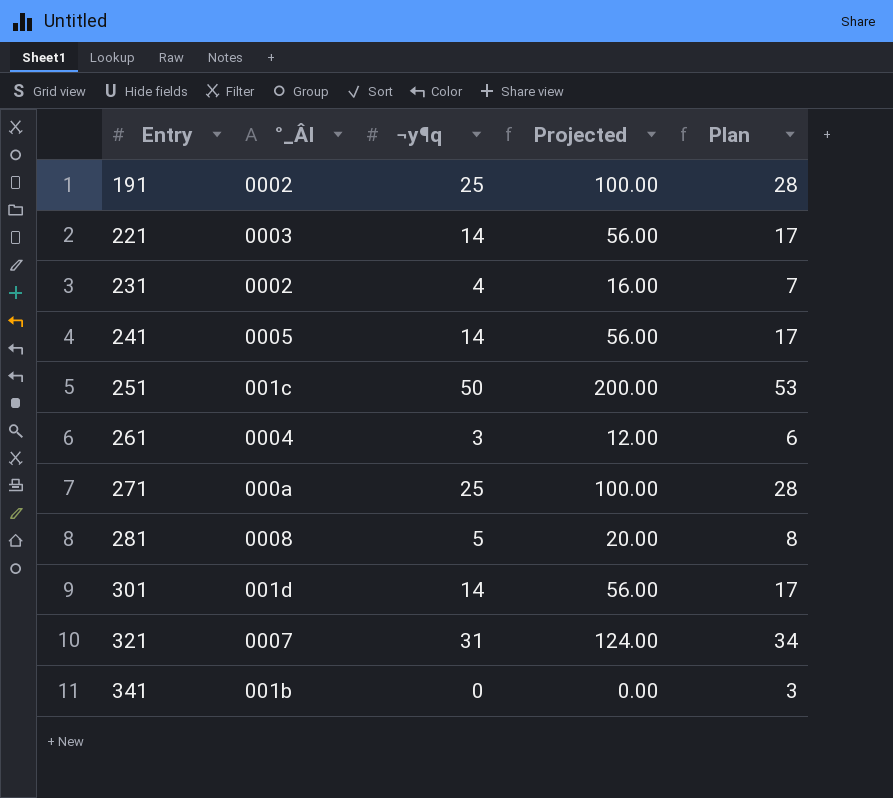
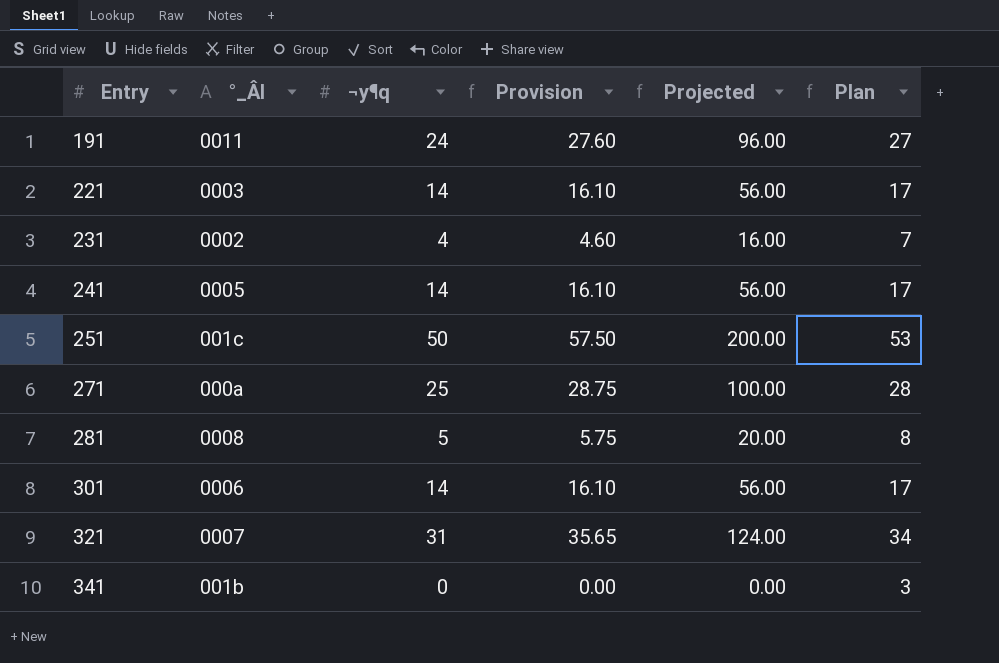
column Provision | formula: none -> [¬y¶q] * 1.15
row 261: 0004 | 3 | 12.00 | 6 -> none
191 | °_ÂI: 0002 -> 0011
191 | ¬y¶q: 25 -> 24
191 | Projected: 100.00 -> 96.00
191 | Plan: 28 -> 27
301 | °_ÂI: 001d -> 0006

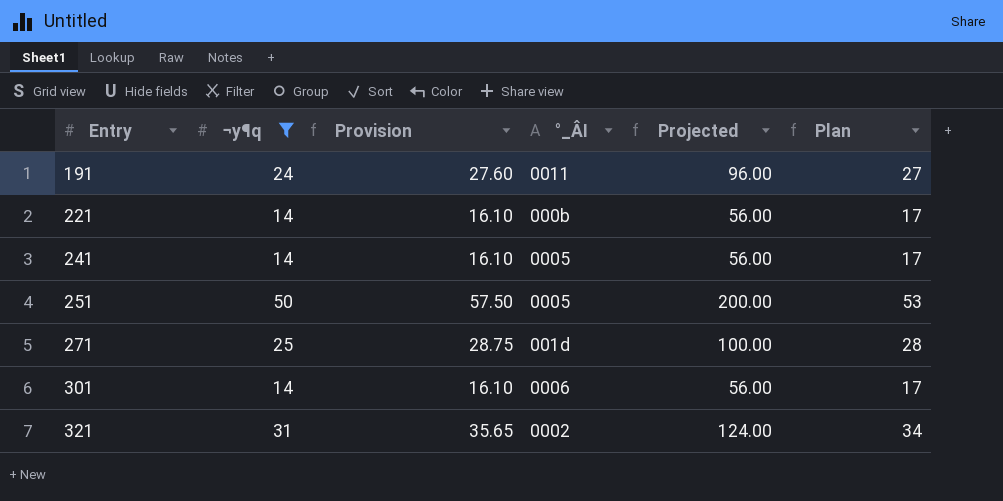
filter: none -> ¬y¶q >= 14
column °_ÂI | position: 2 -> 4
221 | °_ÂI: 0003 -> 000b
251 | °_ÂI: 001c -> 0005
271 | °_ÂI: 000a -> 001d
321 | °_ÂI: 0007 -> 0002

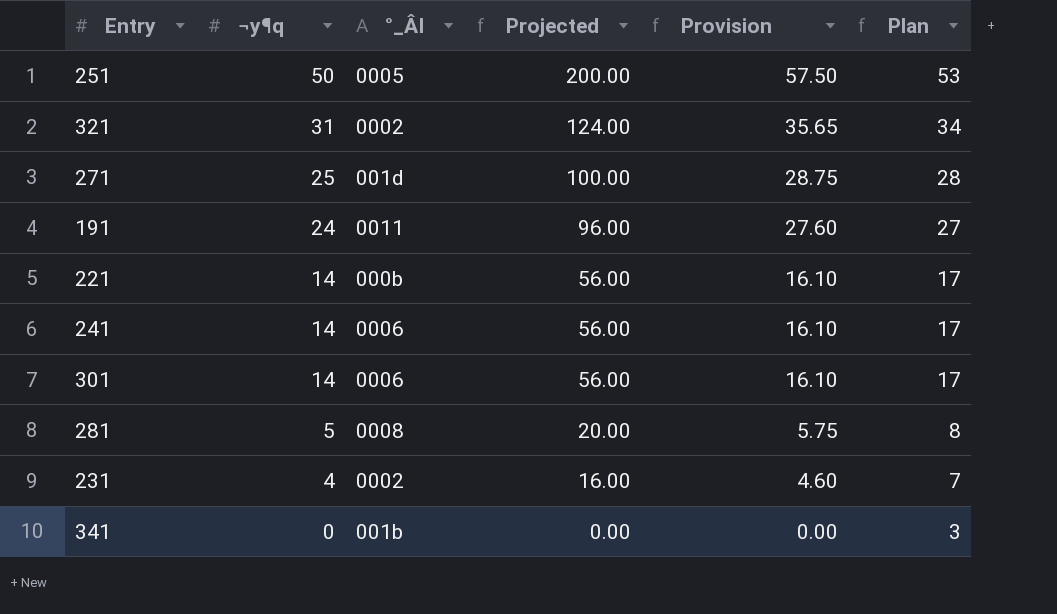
filter: ¬y¶q >= 14 -> none
row order: Entry ascending -> ¬y¶q descending
column Provision | position: 3 -> 5
241 | °_ÂI: 0005 -> 0006

